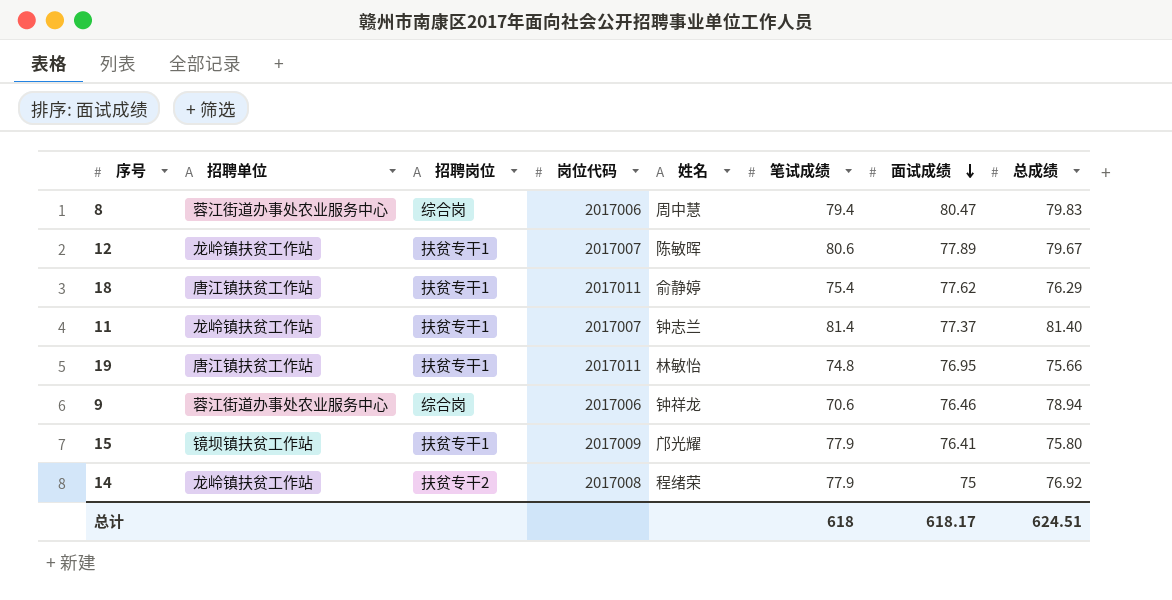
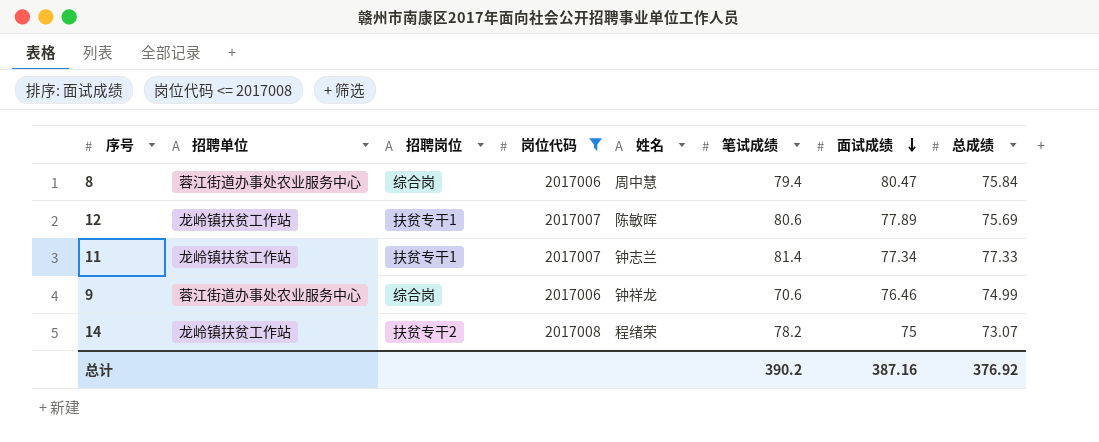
filter: none -> 岗位代码 <= 2017008
8 | 总成绩: 79.83 -> 75.84
12 | 总成绩: 79.67 -> 75.69
11 | 面试成绩: 77.37 -> 77.34
11 | 总成绩: 81.40 -> 77.33
9 | 总成绩: 78.94 -> 74.99
14 | 笔试成绩: 77.9 -> 78.2
14 | 总成绩: 76.92 -> 73.07
总计 | 笔试成绩: 618 -> 390.2
总计 | 面试成绩: 618.17 -> 387.16
总计 | 总成绩: 624.51 -> 376.92

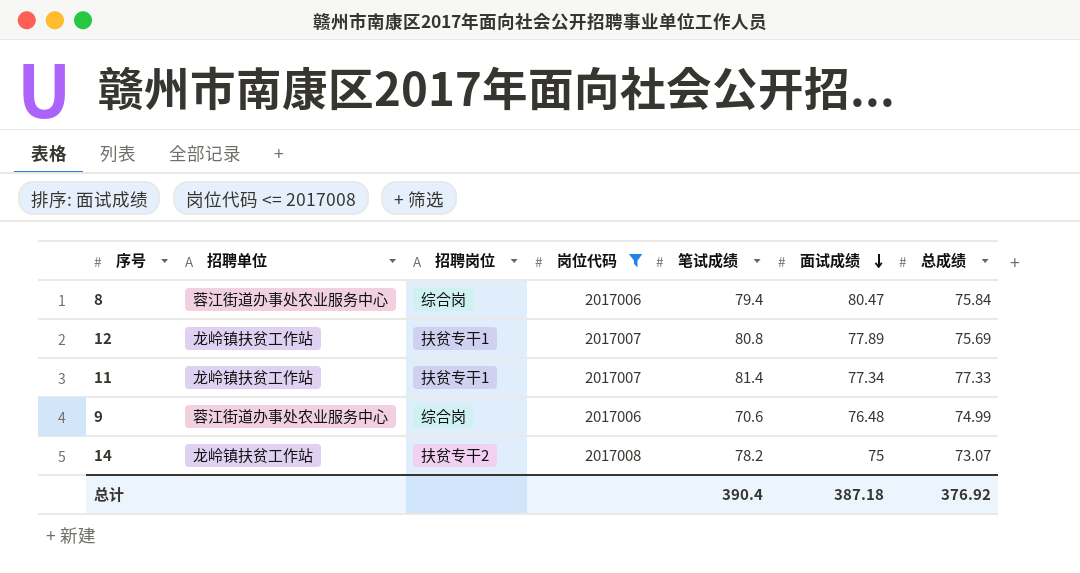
column 姓名 | position: 5 -> none
12 | 笔试成绩: 80.6 -> 80.8
9 | 面试成绩: 76.46 -> 76.48
总计 | 笔试成绩: 390.2 -> 390.4
总计 | 面试成绩: 387.16 -> 387.18

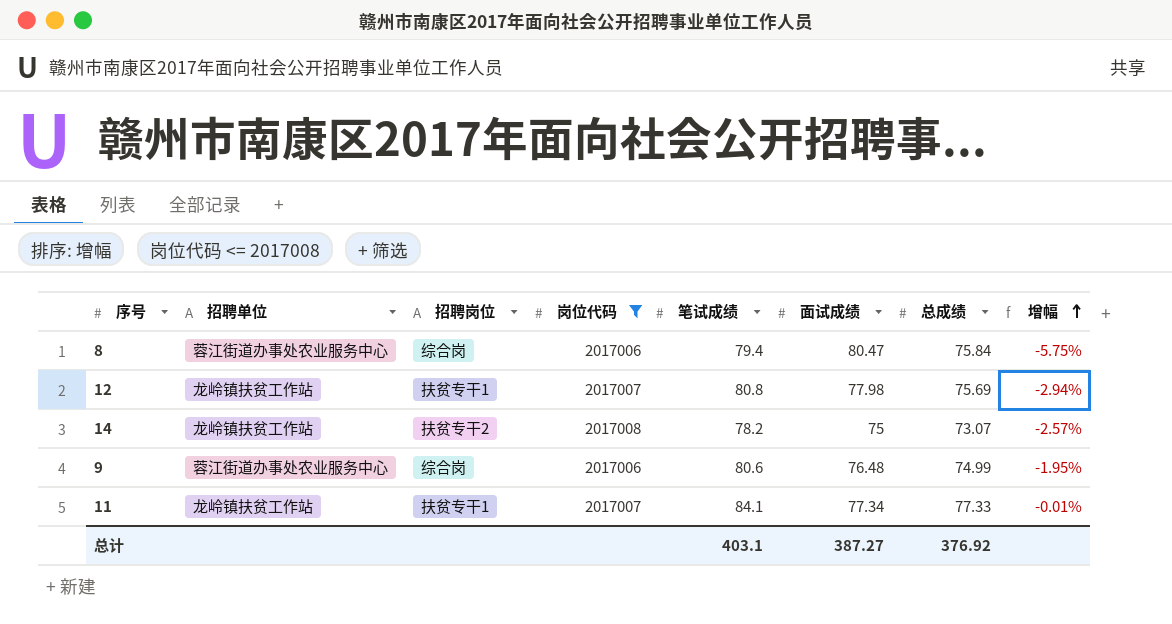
row order: 面试成绩 descending -> 增幅 ascending
column 增幅 | formula: none -> ([总成绩] - [面试成绩]) / [面试成绩]
12 | 面试成绩: 77.89 -> 77.98
9 | 笔试成绩: 70.6 -> 80.6
11 | 笔试成绩: 81.4 -> 84.1
总计 | 笔试成绩: 390.4 -> 403.1
总计 | 面试成绩: 387.18 -> 387.27

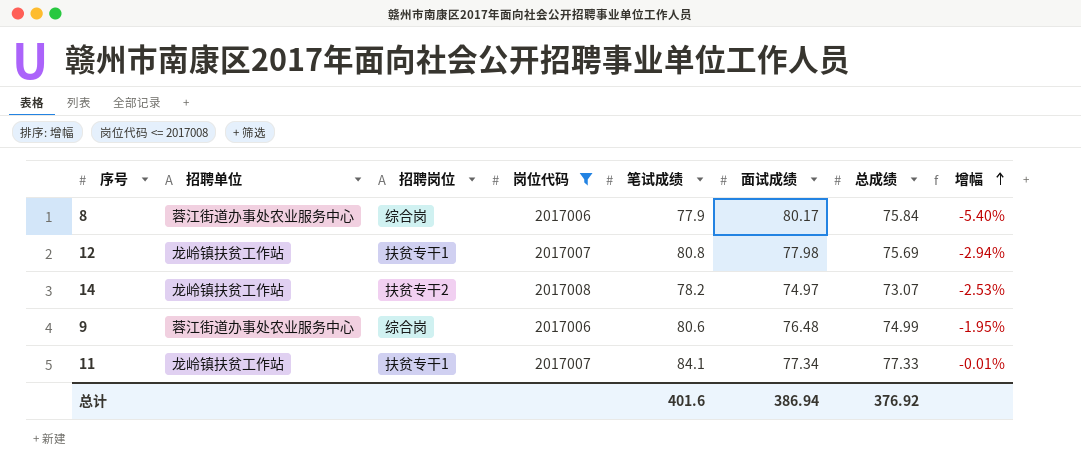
8 | 笔试成绩: 79.4 -> 77.9
8 | 面试成绩: 80.47 -> 80.17
8 | 增幅: -5.75% -> -5.40%
14 | 面试成绩: 75 -> 74.97
14 | 增幅: -2.57% -> -2.53%
总计 | 笔试成绩: 403.1 -> 401.6
总计 | 面试成绩: 387.27 -> 386.94

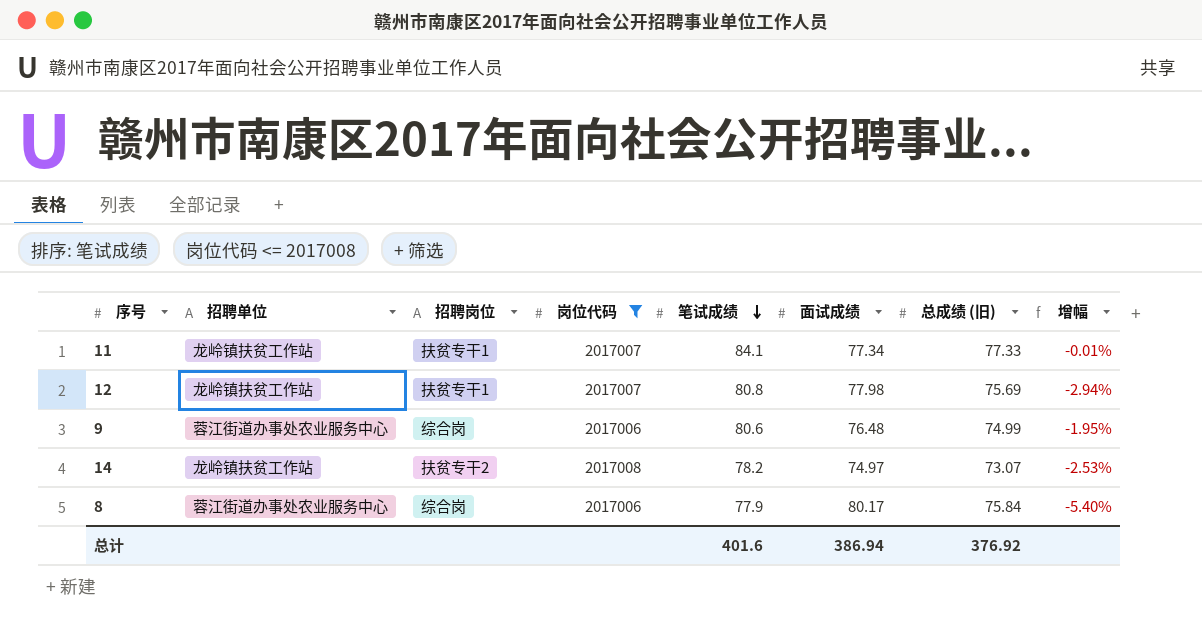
row order: 增幅 ascending -> 笔试成绩 descending
column name: 总成绩 -> 总成绩 (旧)

